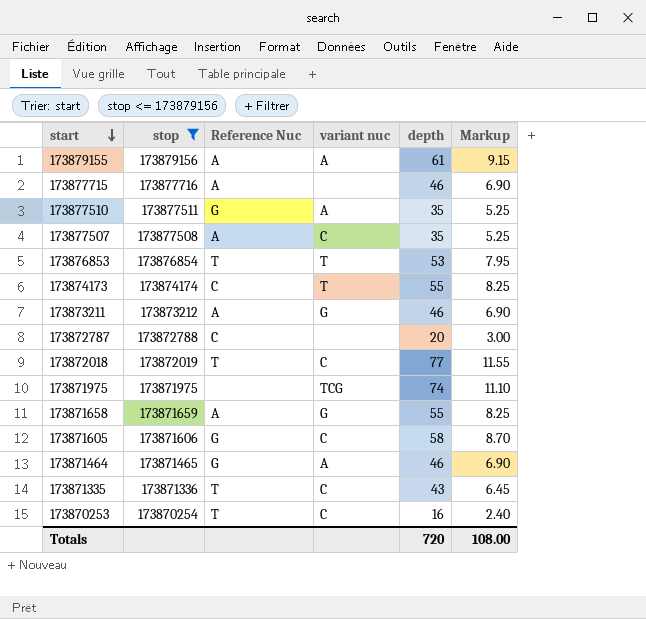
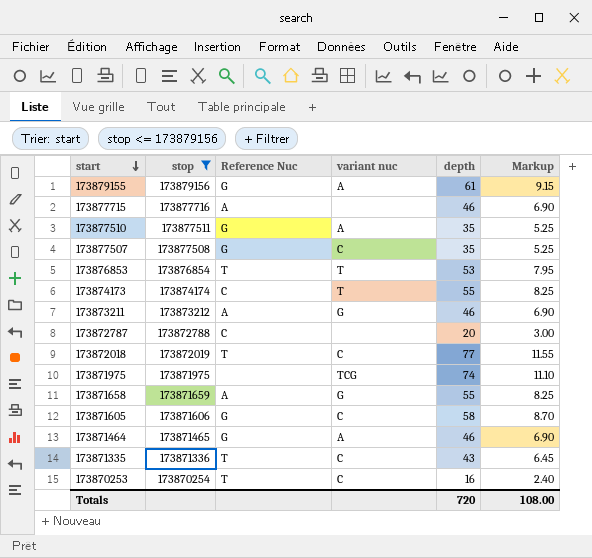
173879155 | Reference Nuc: A -> G
173877507 | Reference Nuc: A -> G

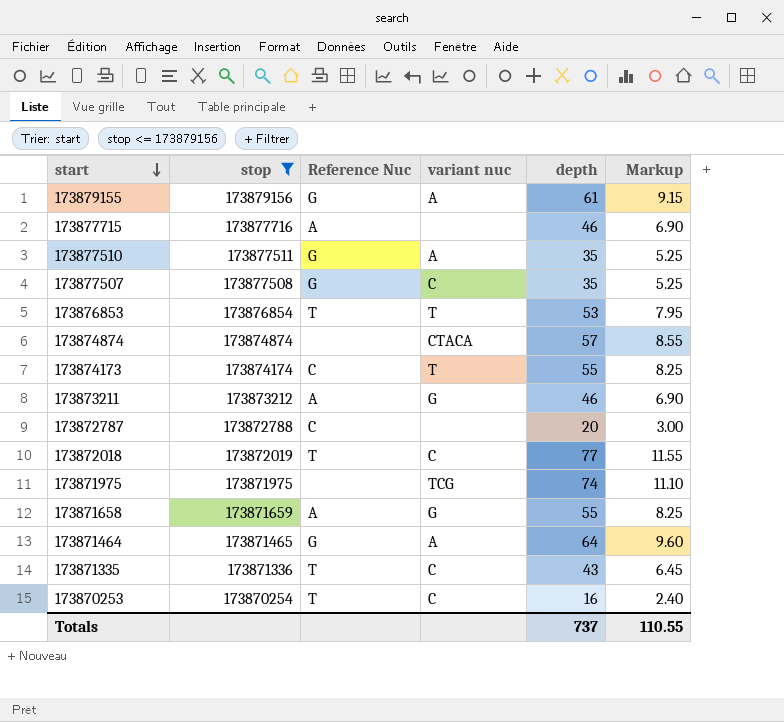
row 173871605: 173871606 | G | C | 58 | 8.70 -> none
row 173874874: none -> 173874874 | none | CTACA | 57 | 8.55
173871464 | depth: 46 -> 64
173871464 | Markup: 6.90 -> 9.60
Totals | depth: 720 -> 737
Totals | Markup: 108.00 -> 110.55

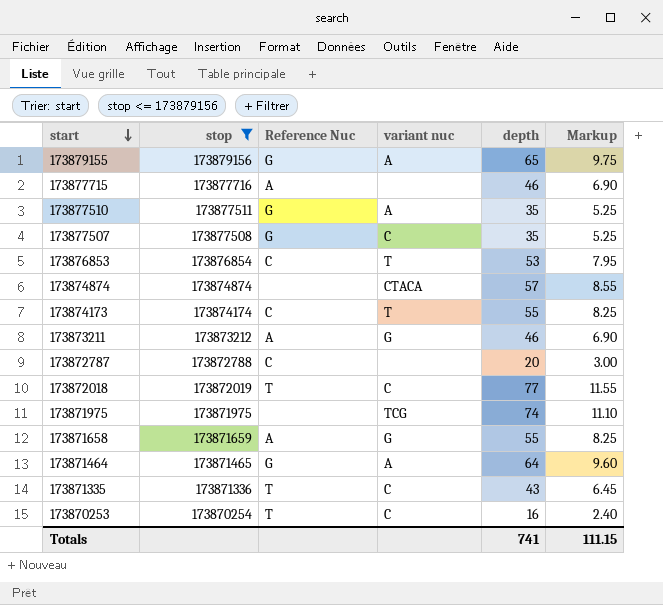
173879155 | depth: 61 -> 65
173879155 | Markup: 9.15 -> 9.75
173876853 | Reference Nuc: T -> C
Totals | depth: 737 -> 741
Totals | Markup: 110.55 -> 111.15

